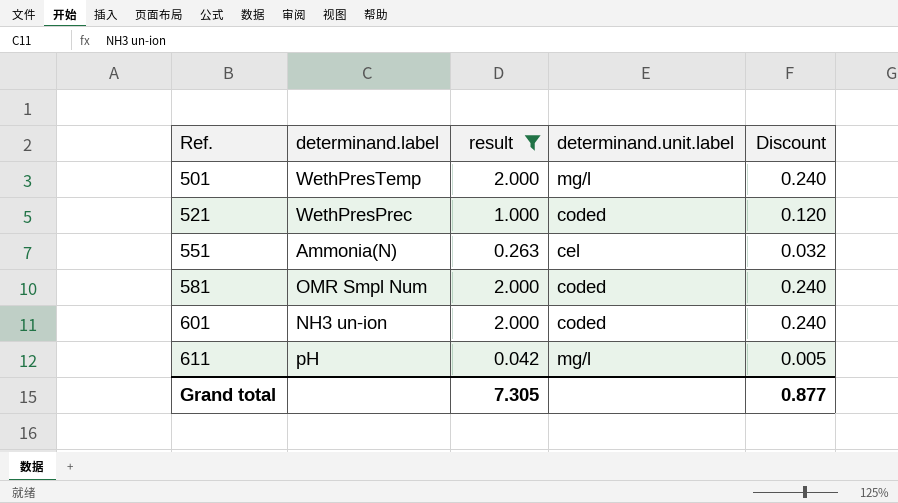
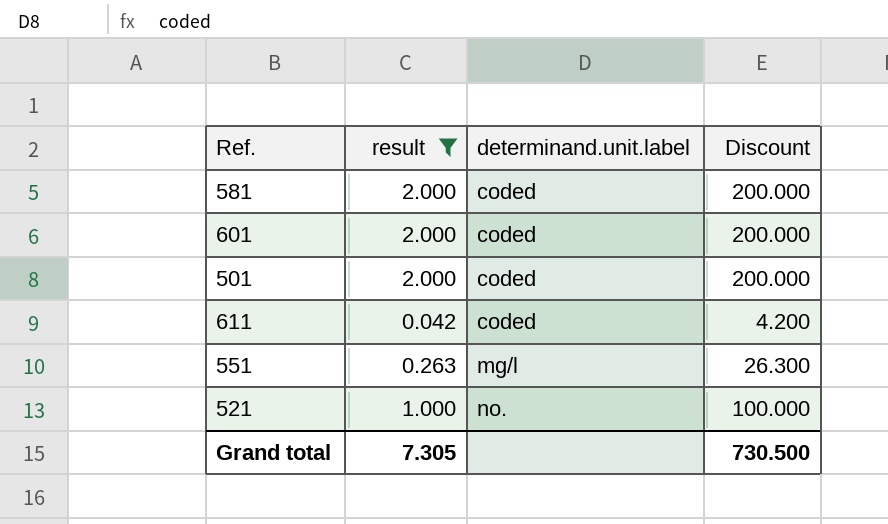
row order: Ref. ascending -> determinand.unit.label ascending
column determinand.label | position: 2 -> none
column Discount | formula: [result] * 0.12 -> [result] * 100
501 | determinand.unit.label: mg/l -> coded
611 | determinand.unit.label: mg/l -> coded
551 | determinand.unit.label: cel -> mg/l
521 | determinand.unit.label: coded -> no.
Grand total | Discount: 0.877 -> 730.500

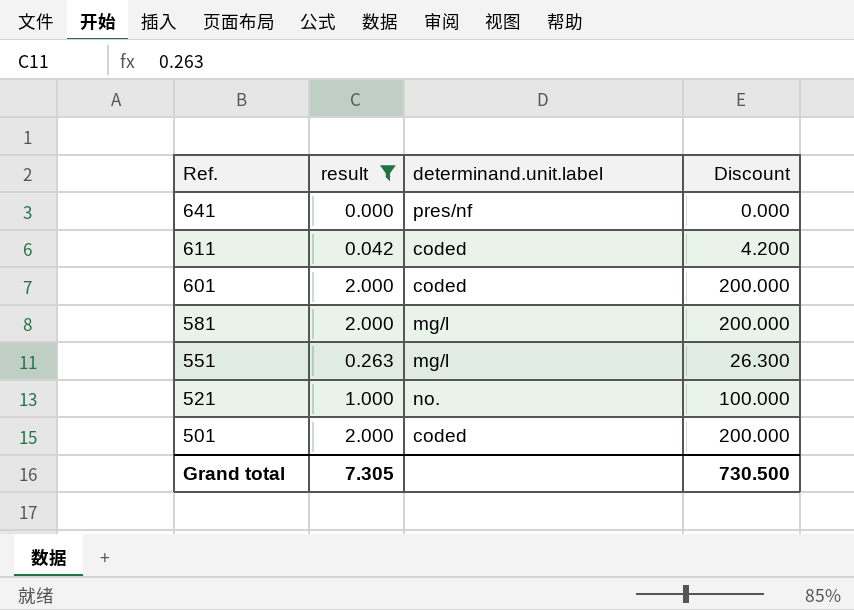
row order: determinand.unit.label ascending -> Ref. descending
row 641: none -> 0.000 | pres/nf | 0.000
581 | determinand.unit.label: coded -> mg/l

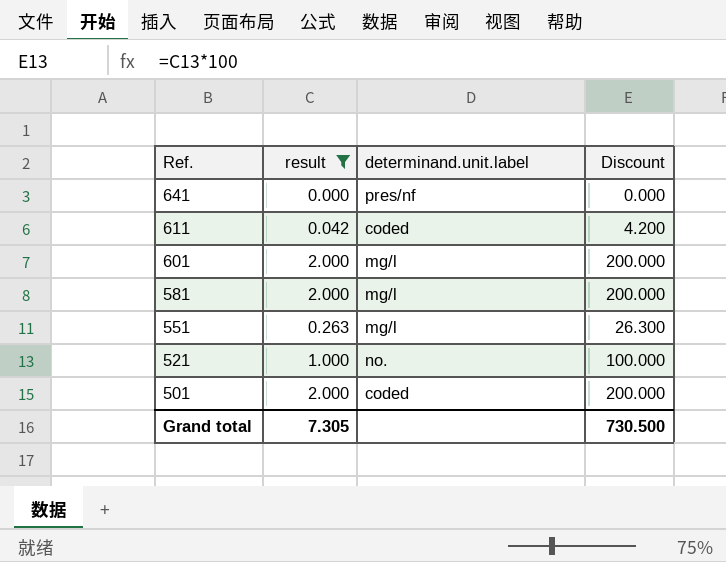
601 | determinand.unit.label: coded -> mg/l

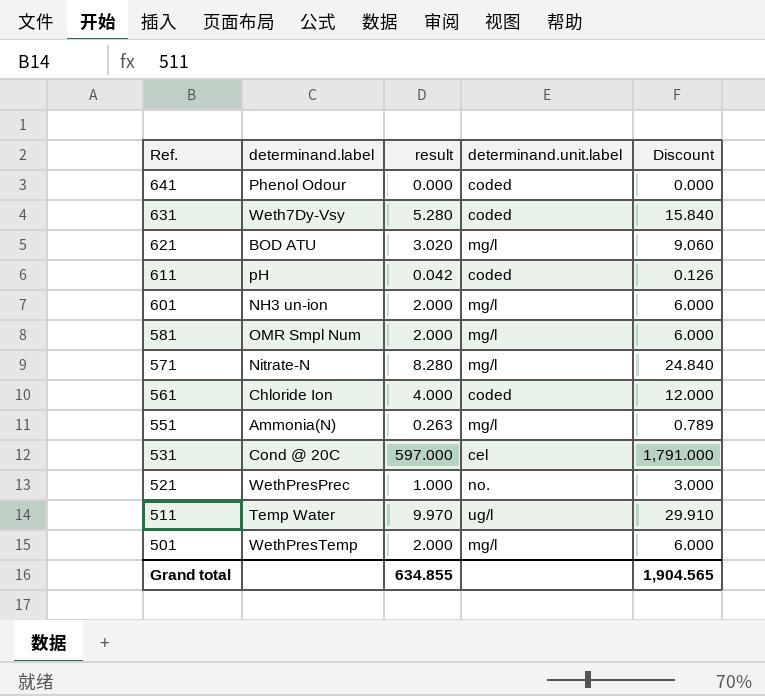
filter: result <= 2.000 -> none
column determinand.label | position: none -> 2
column Discount | formula: [result] * 100 -> [result] * 3
641 | determinand.unit.label: pres/nf -> coded
501 | determinand.unit.label: coded -> mg/l
Grand total | result: 7.305 -> 634.855
Grand total | Discount: 730.500 -> 1,904.565

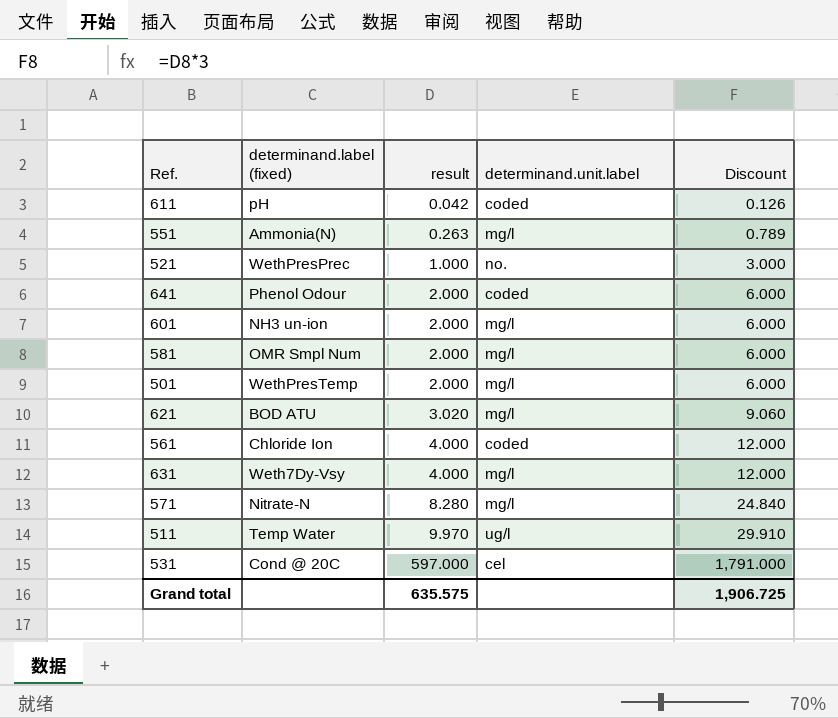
row order: Ref. descending -> result ascending
column name: determinand.label -> determinand.label (fixed)
641 | result: 0.000 -> 2.000
641 | Discount: 0.000 -> 6.000
631 | result: 5.280 -> 4.000
631 | determinand.unit.label: coded -> mg/l
631 | Discount: 15.840 -> 12.000
Grand total | result: 634.855 -> 635.575
Grand total | Discount: 1,904.565 -> 1,906.725

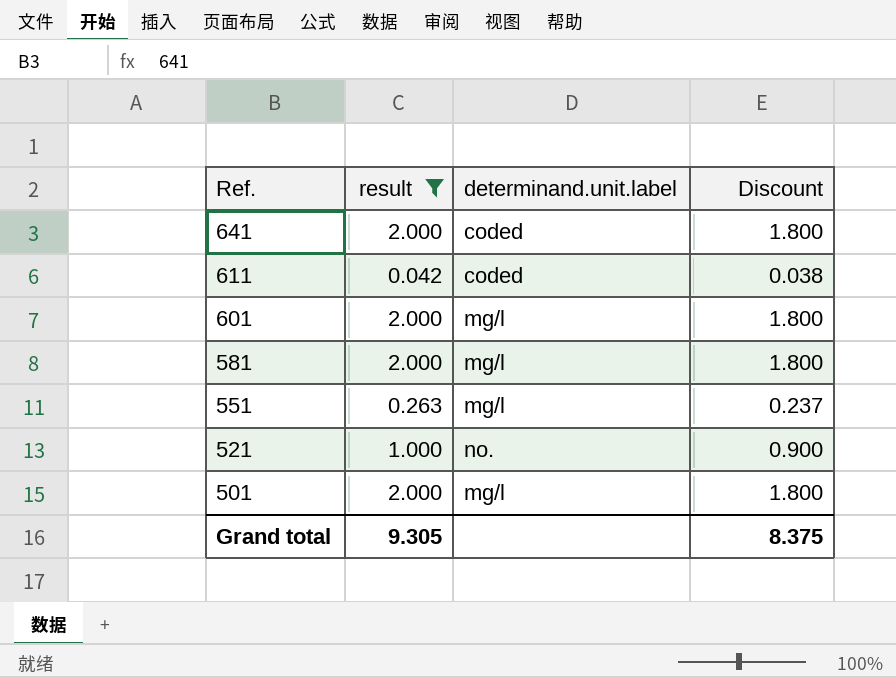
filter: none -> result <= 2.000
row order: result ascending -> Ref. descending
column determinand.label (fixed) | position: 2 -> none
column Discount | formula: [result] * 3 -> [result] * 0.9
Grand total | result: 635.575 -> 9.305
Grand total | Discount: 1,906.725 -> 8.375

